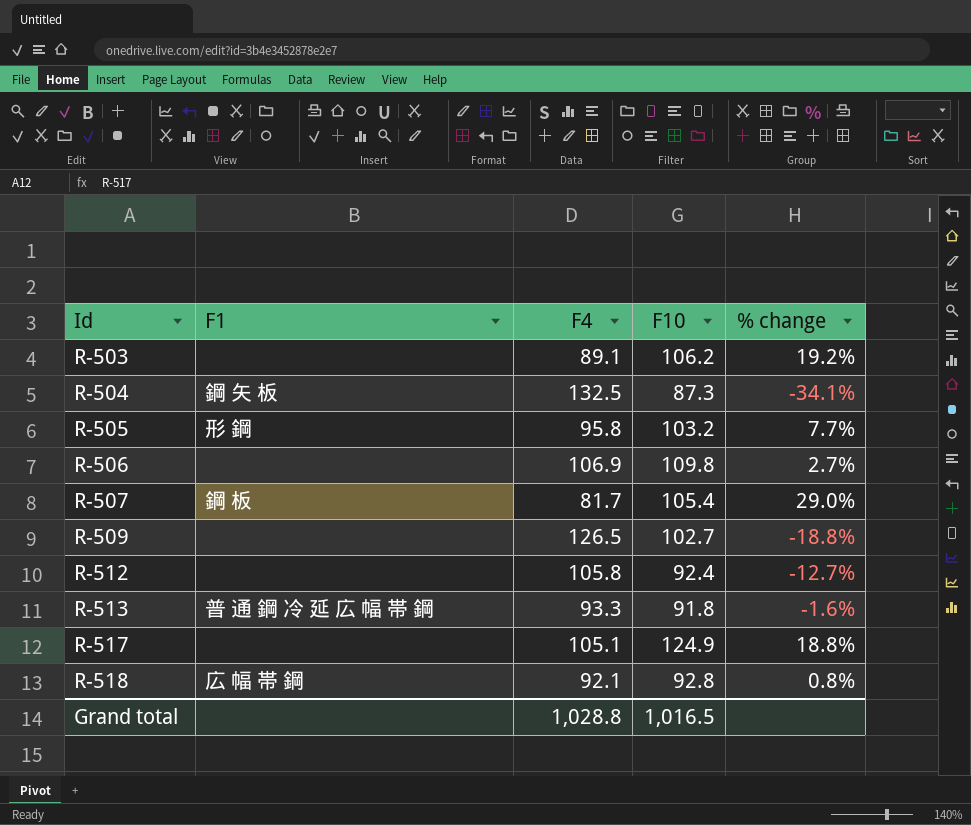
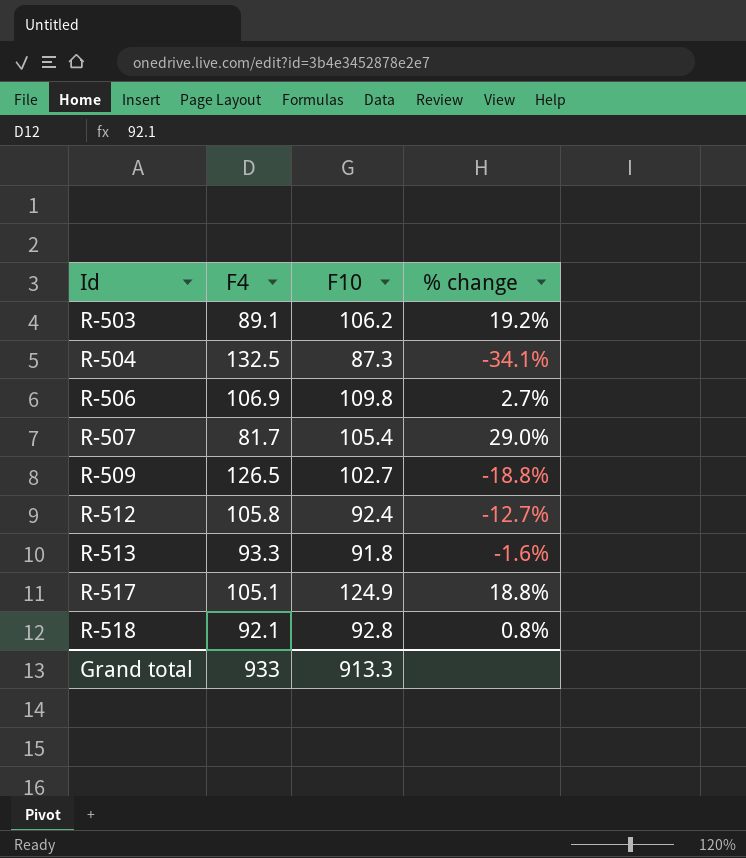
column F1 | position: 2 -> none
row R-505: 形 鋼 | 95.8 | 103.2 | 7.7% -> none
Grand total | F4: 1,028.8 -> 933
Grand total | F10: 1,016.5 -> 913.3

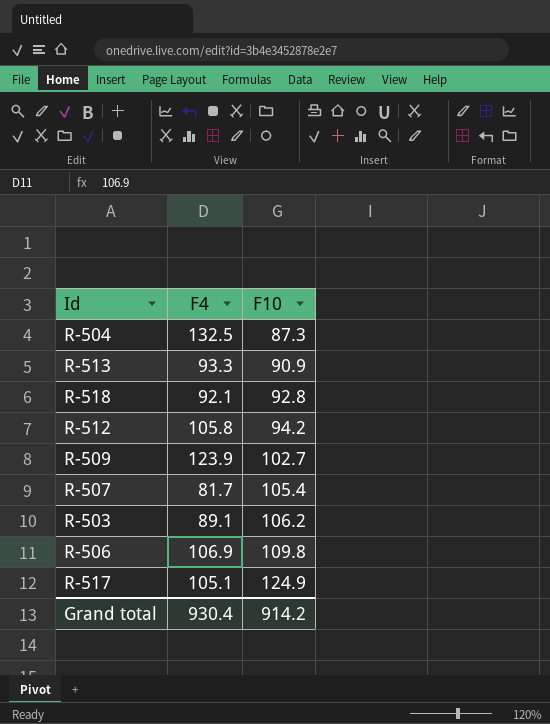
row order: Id ascending -> F10 ascending
column % change | formula: ([F10] - [F4]) / [F4] -> none
R-513 | F10: 91.8 -> 90.9
R-512 | F10: 92.4 -> 94.2
R-509 | F4: 126.5 -> 123.9
Grand total | F4: 933 -> 930.4
Grand total | F10: 913.3 -> 914.2

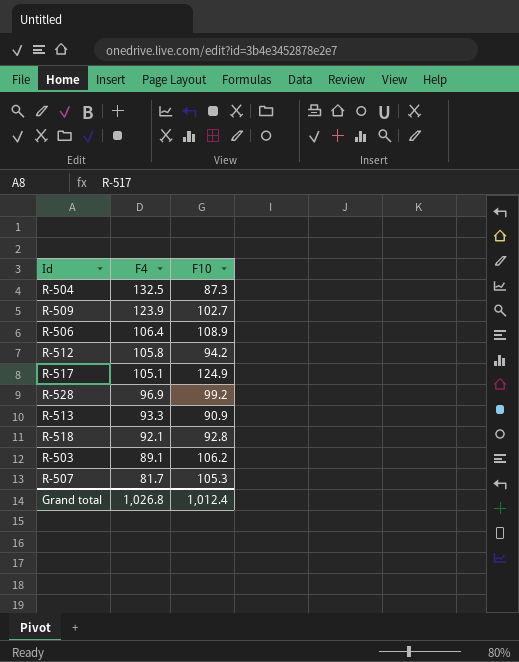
row order: F10 ascending -> F4 descending
R-506 | F4: 106.9 -> 106.4
R-506 | F10: 109.8 -> 108.9
row R-528: none -> 96.9 | 99.2
R-507 | F10: 105.4 -> 105.3
Grand total | F4: 930.4 -> 1,026.8
Grand total | F10: 914.2 -> 1,012.4

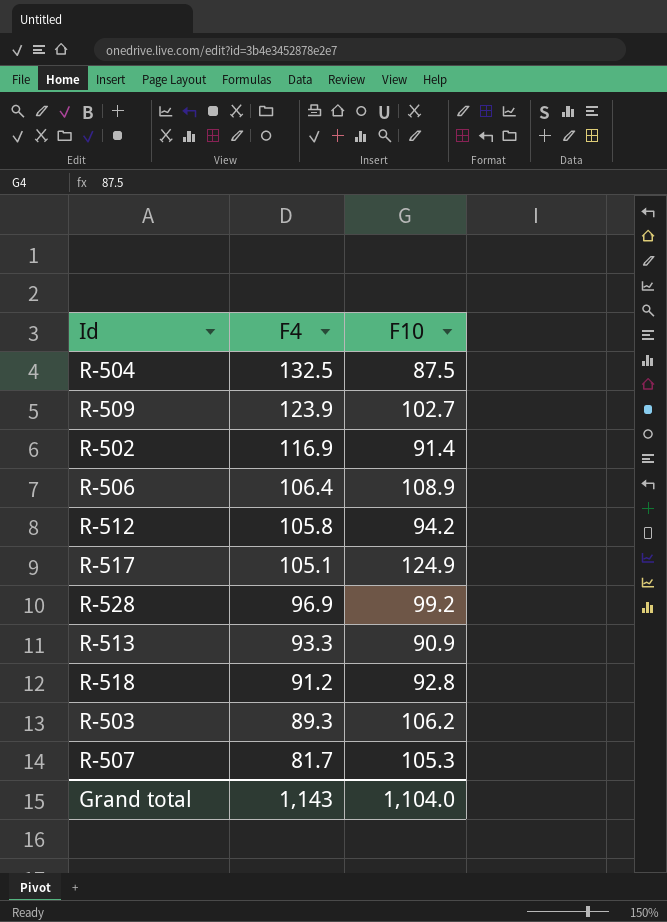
R-504 | F10: 87.3 -> 87.5
row R-502: none -> 116.9 | 91.4
R-518 | F4: 92.1 -> 91.2
R-503 | F4: 89.1 -> 89.3
Grand total | F4: 1,026.8 -> 1,143
Grand total | F10: 1,012.4 -> 1,104.0

